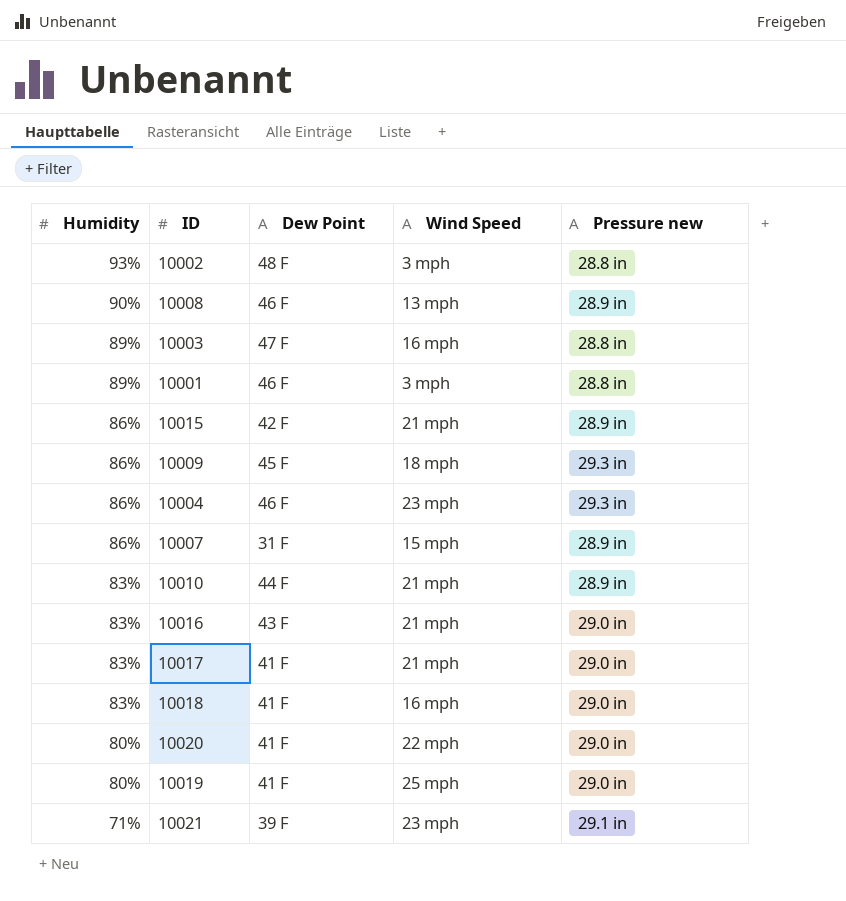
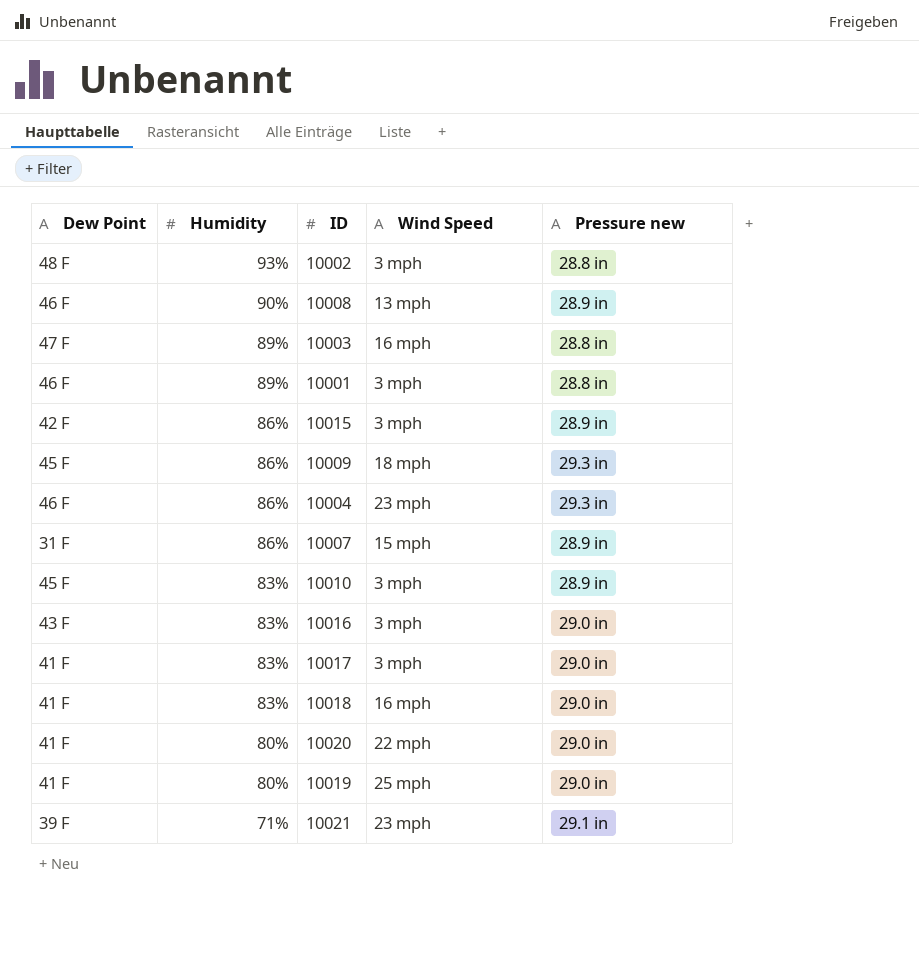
column Dew Point | position: 3 -> 1
10015 | Wind Speed: 21 mph -> 3 mph
10010 | Dew Point: 44 F -> 45 F
10010 | Wind Speed: 21 mph -> 3 mph
10016 | Wind Speed: 21 mph -> 3 mph
10017 | Wind Speed: 21 mph -> 3 mph

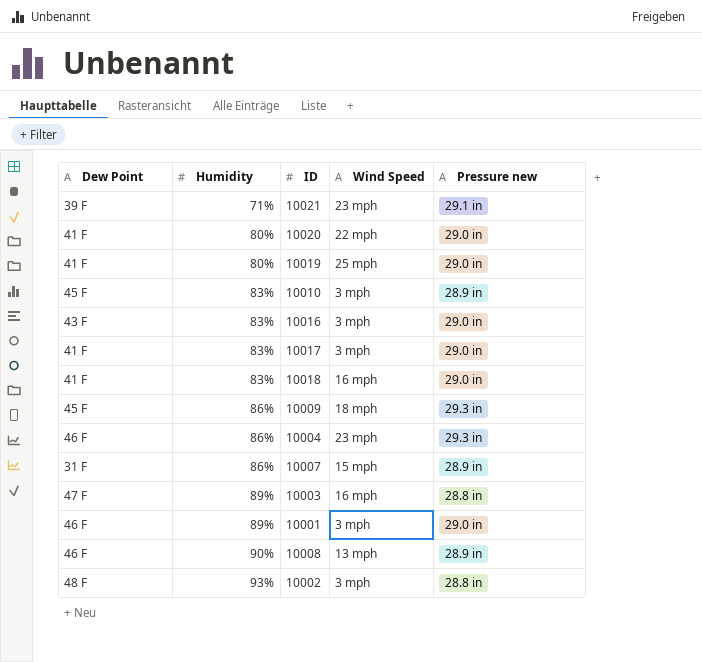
row order: Humidity descending -> Humidity ascending
row 10015: 42 F | 86% | 3 mph | 28.9 in -> none
10001 | Pressure new: 28.8 in -> 29.0 in

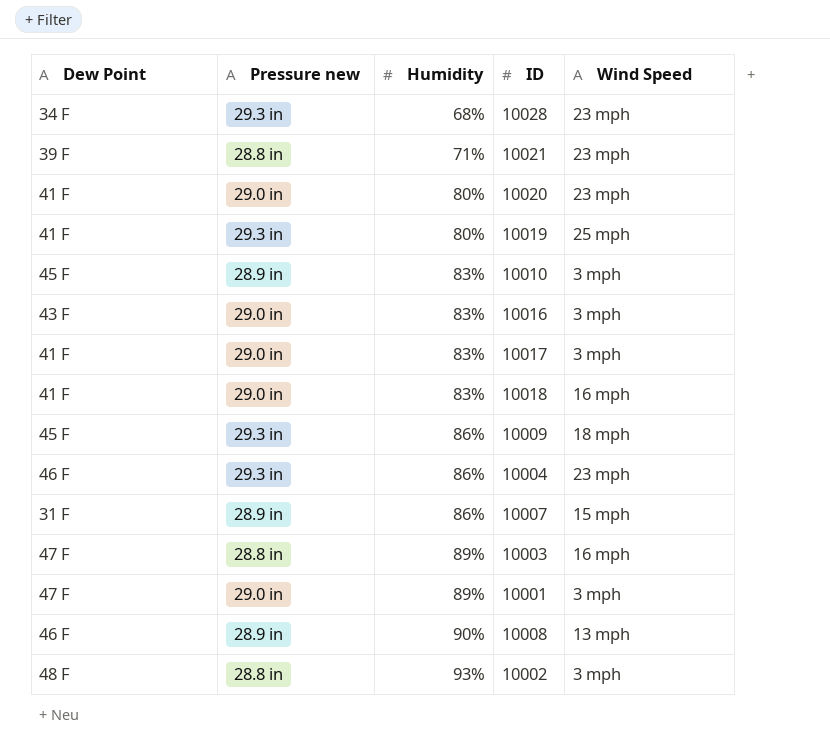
column Pressure new | position: 5 -> 2
row 10028: none -> 34 F | 29.3 in | 68% | 23 mph
10021 | Pressure new: 29.1 in -> 28.8 in
10020 | Wind Speed: 22 mph -> 23 mph
10019 | Pressure new: 29.0 in -> 29.3 in
10001 | Dew Point: 46 F -> 47 F

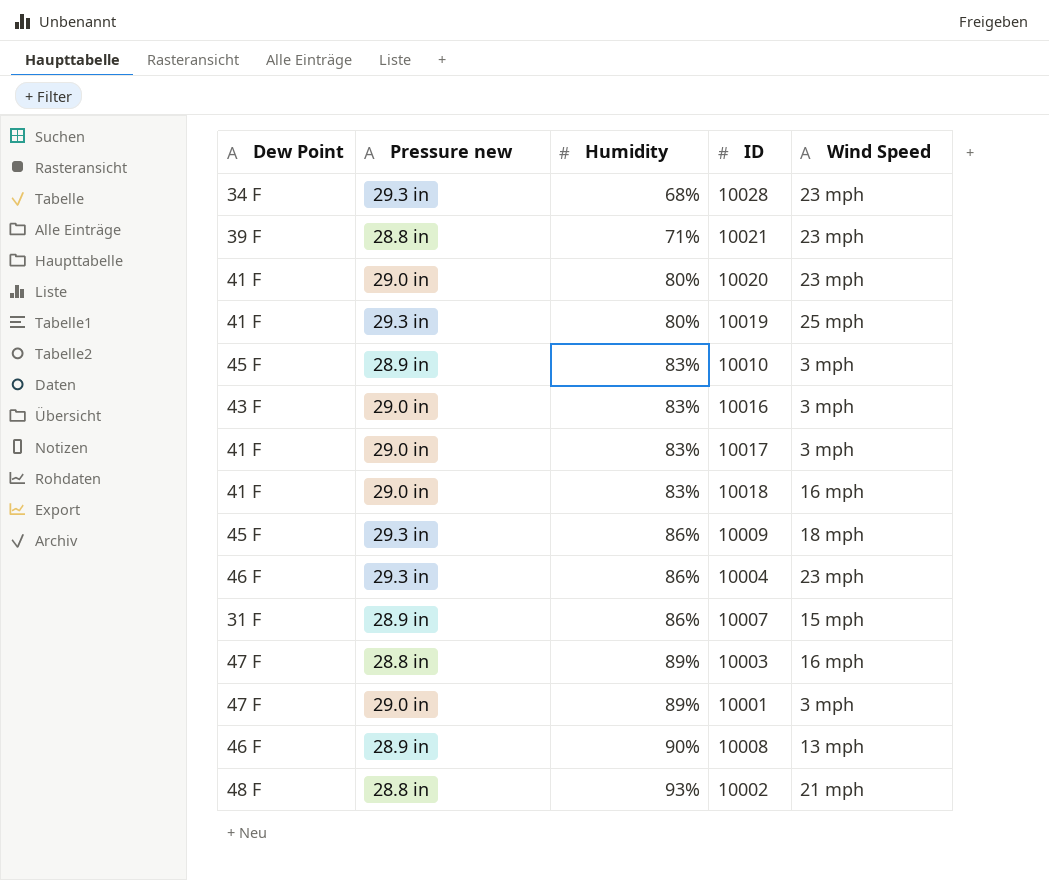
10002 | Wind Speed: 3 mph -> 21 mph

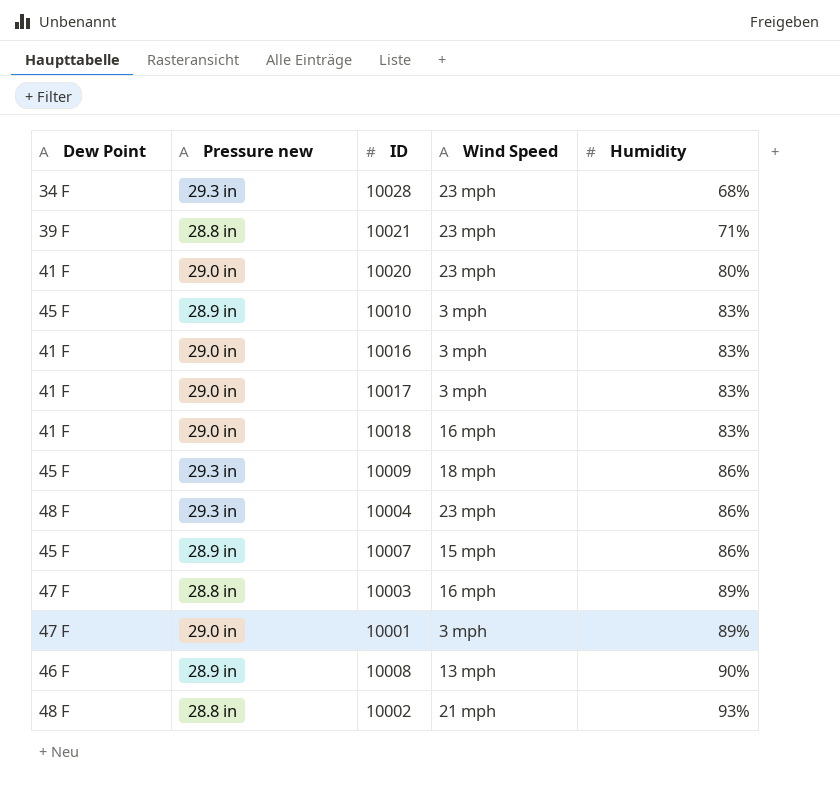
column Humidity | position: 3 -> 5
row 10019: 41 F | 29.3 in | 80% | 25 mph -> none
10016 | Dew Point: 43 F -> 41 F
10004 | Dew Point: 46 F -> 48 F
10007 | Dew Point: 31 F -> 45 F

